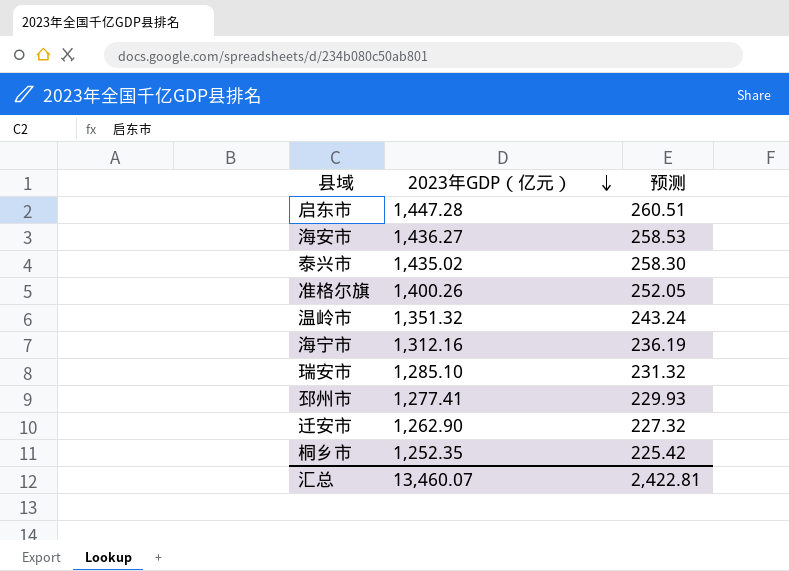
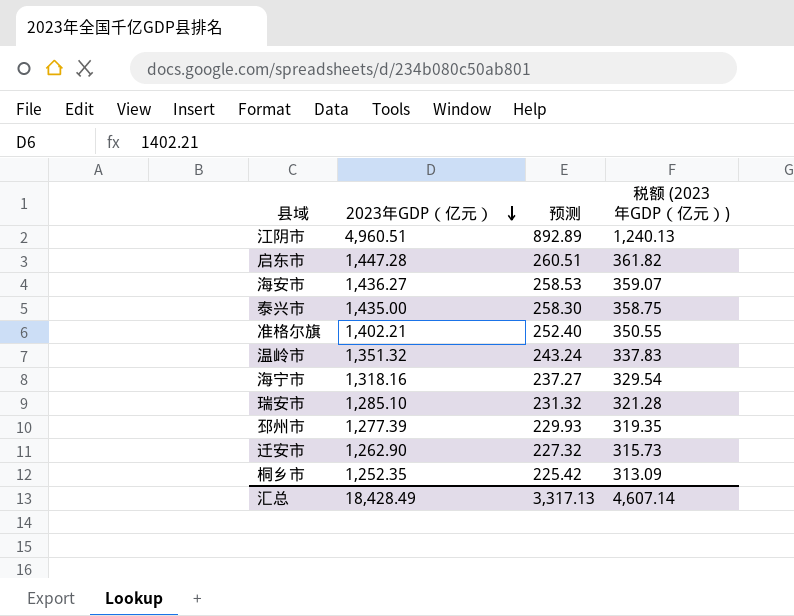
column 税额 (2023年GDP（亿元）) | formula: none -> [2023年GDP（亿元）] * 0.25
row 江阴市: none -> 4,960.51 | 892.89 | 1,240.13
泰兴市 | 2023年GDP（亿元）: 1,435.02 -> 1,435.00
准格尔旗 | 2023年GDP（亿元）: 1,400.26 -> 1,402.21
准格尔旗 | 预测: 252.05 -> 252.40
海宁市 | 2023年GDP（亿元）: 1,312.16 -> 1,318.16
海宁市 | 预测: 236.19 -> 237.27
邳州市 | 2023年GDP（亿元）: 1,277.41 -> 1,277.39
汇总 | 2023年GDP（亿元）: 13,460.07 -> 18,428.49
汇总 | 预测: 2,422.81 -> 3,317.13

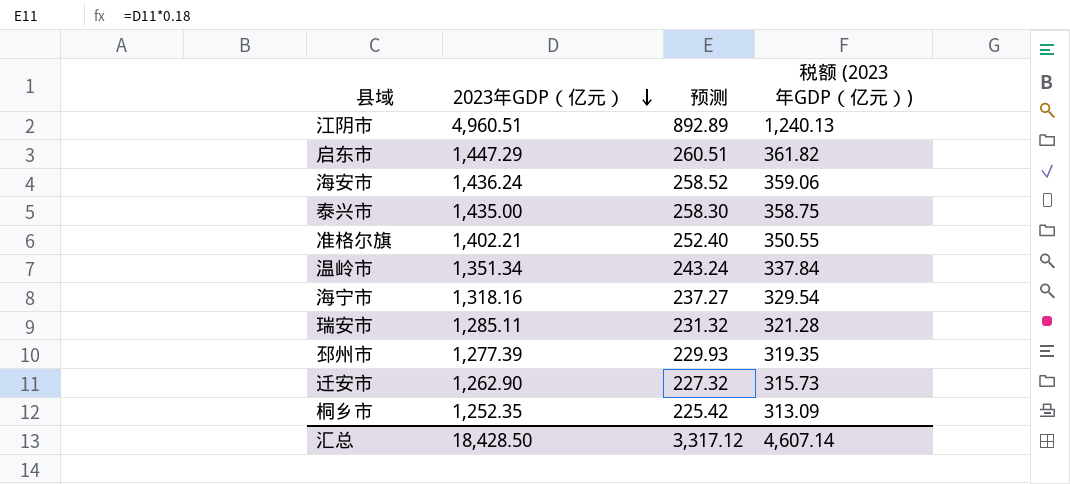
启东市 | 2023年GDP（亿元）: 1,447.28 -> 1,447.29
海安市 | 2023年GDP（亿元）: 1,436.27 -> 1,436.24
海安市 | 预测: 258.53 -> 258.52
海安市 | 税额 (2023年GDP（亿元）): 359.07 -> 359.06
温岭市 | 2023年GDP（亿元）: 1,351.32 -> 1,351.34
温岭市 | 税额 (2023年GDP（亿元）): 337.83 -> 337.84
瑞安市 | 2023年GDP（亿元）: 1,285.10 -> 1,285.11
汇总 | 2023年GDP（亿元）: 18,428.49 -> 18,428.50
汇总 | 预测: 3,317.13 -> 3,317.12

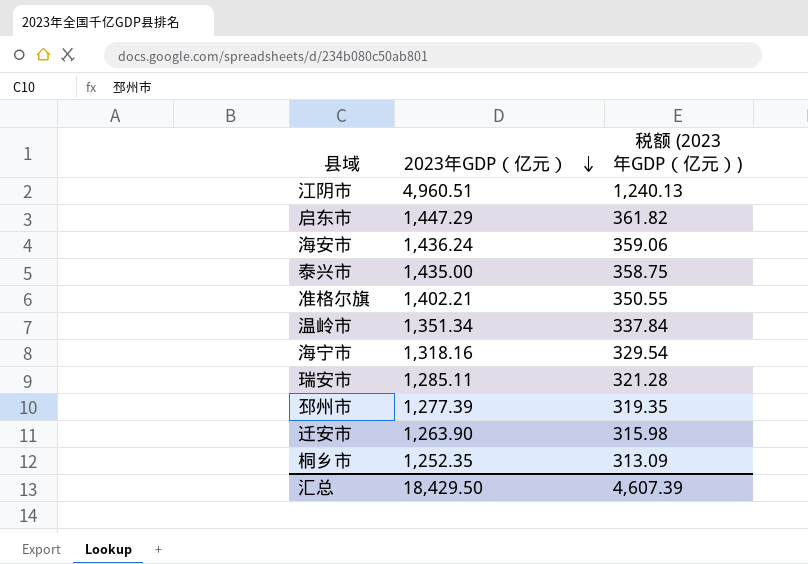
column 预测 | formula: [2023年GDP（亿元）] * 0.18 -> none
迁安市 | 2023年GDP（亿元）: 1,262.90 -> 1,263.90
迁安市 | 税额 (2023年GDP（亿元）): 315.73 -> 315.98
汇总 | 2023年GDP（亿元）: 18,428.50 -> 18,429.50
汇总 | 税额 (2023年GDP（亿元）): 4,607.14 -> 4,607.39

